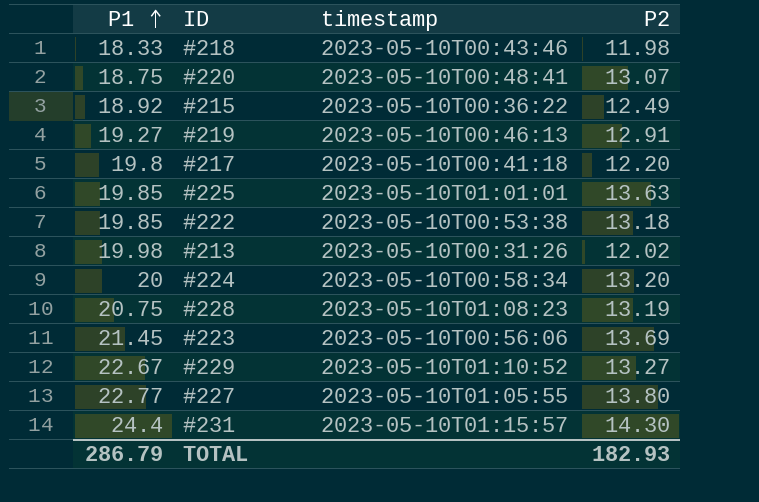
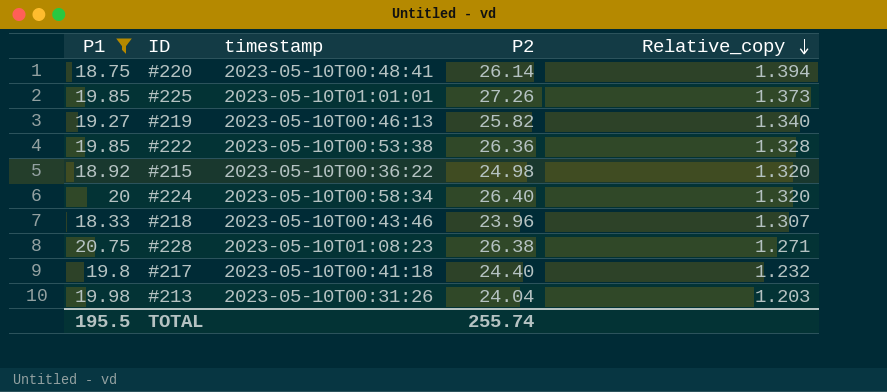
filter: none -> P1 <= 20.75
row order: P1 ascending -> Relative_copy descending
column Relative_copy | formula: none -> [P2] / [P1]
#220 | P2: 13.07 -> 26.14
#225 | P2: 13.63 -> 27.26
#219 | P2: 12.91 -> 25.82
#222 | P2: 13.18 -> 26.36
#215 | P2: 12.49 -> 24.98
#224 | P2: 13.20 -> 26.40
#218 | P2: 11.98 -> 23.96
#228 | P2: 13.19 -> 26.38
#217 | P2: 12.20 -> 24.40
#213 | P2: 12.02 -> 24.04
TOTAL | P1: 286.79 -> 195.5
TOTAL | P2: 182.93 -> 255.74

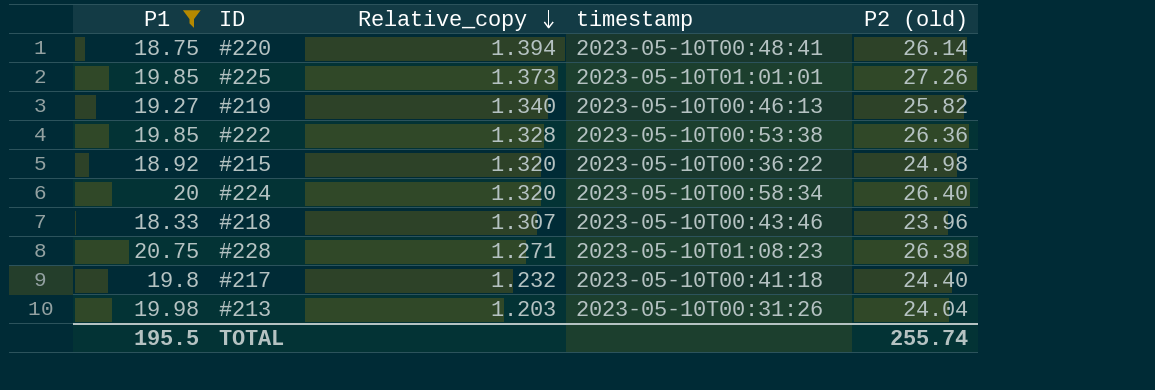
column Relative_copy | position: 5 -> 3
column name: P2 -> P2 (old)

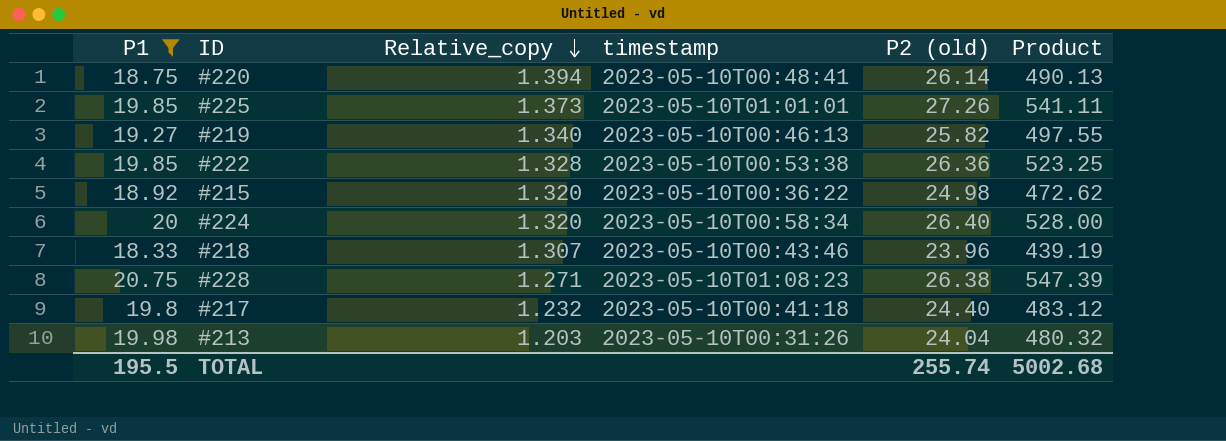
column Product | formula: none -> [P1] * [P2 (old)]

